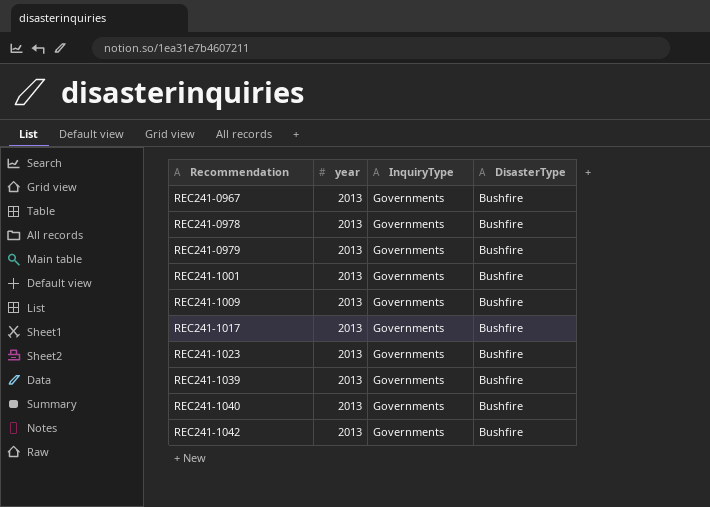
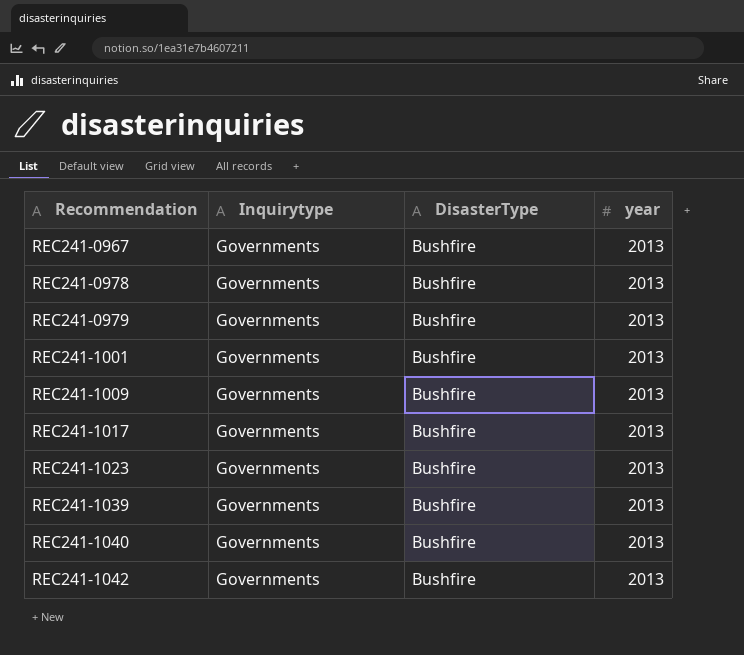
column name: InquiryType -> Inquirytype
column year | position: 2 -> 4

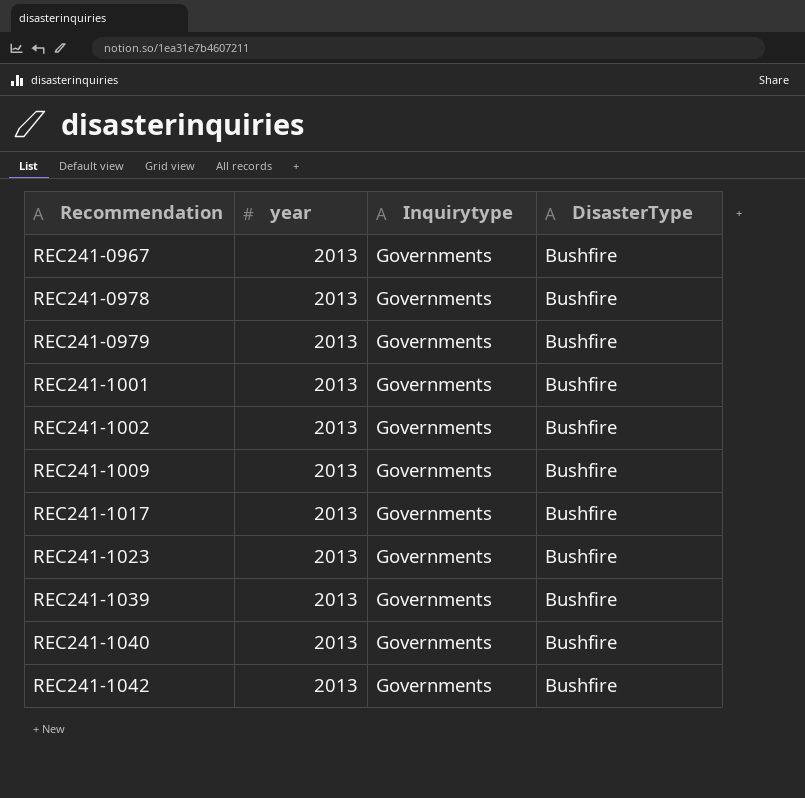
column year | position: 4 -> 2
row REC241-1002: none -> 2013 | Governments | Bushfire

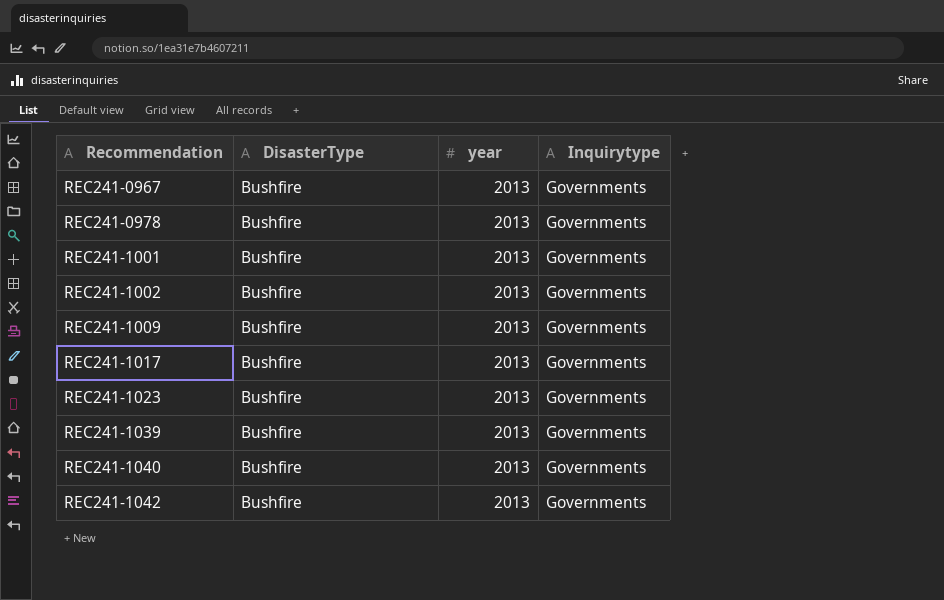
column DisasterType | position: 4 -> 2
row REC241-0979: 2013 | Governments | Bushfire -> none

